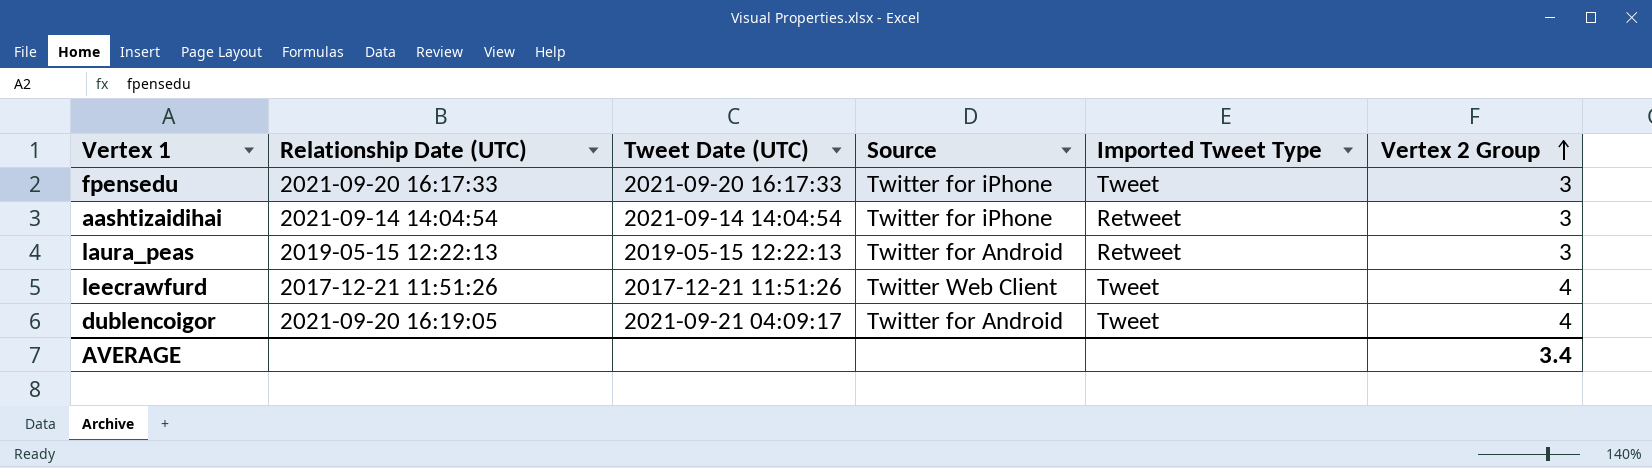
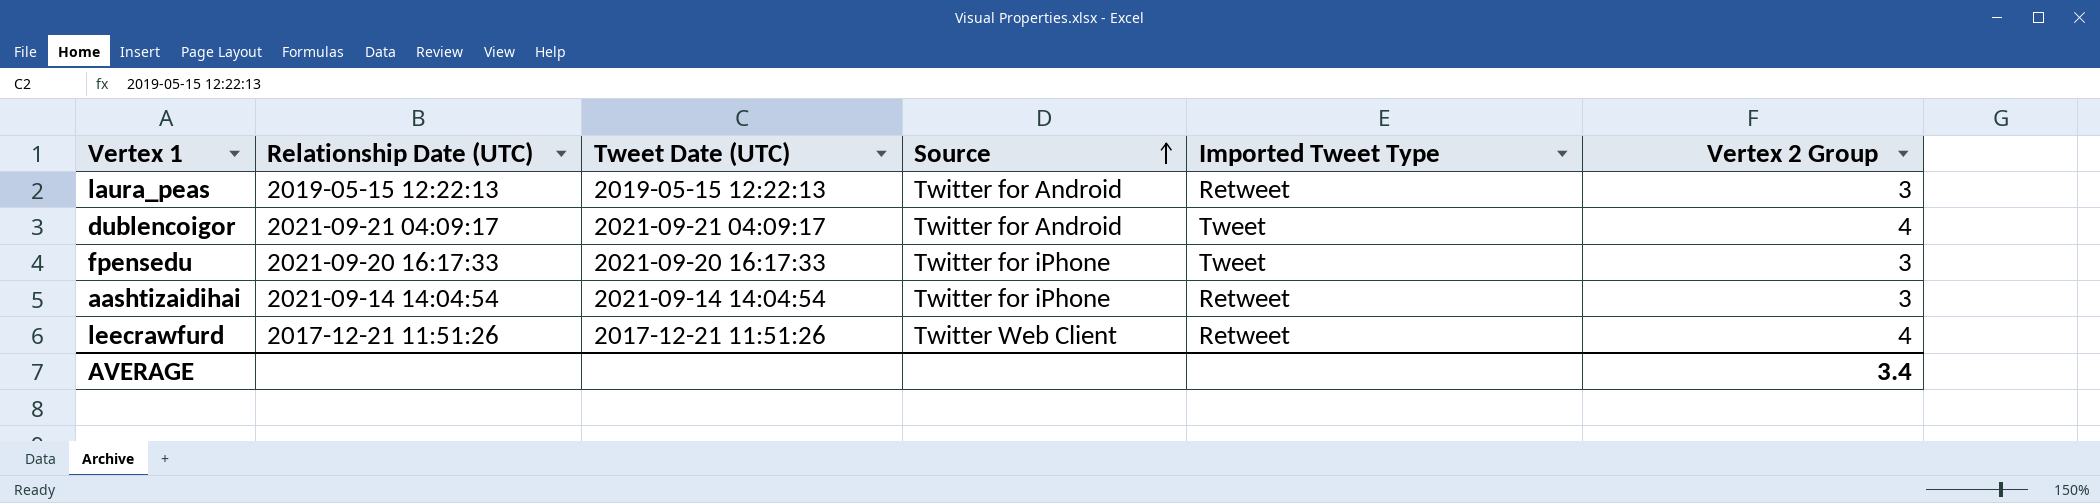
row order: Vertex 2 Group ascending -> Source ascending
dublencoigor | Relationship Date (UTC): 2021-09-20 16:19:05 -> 2021-09-21 04:09:17
leecrawfurd | Imported Tweet Type: Tweet -> Retweet

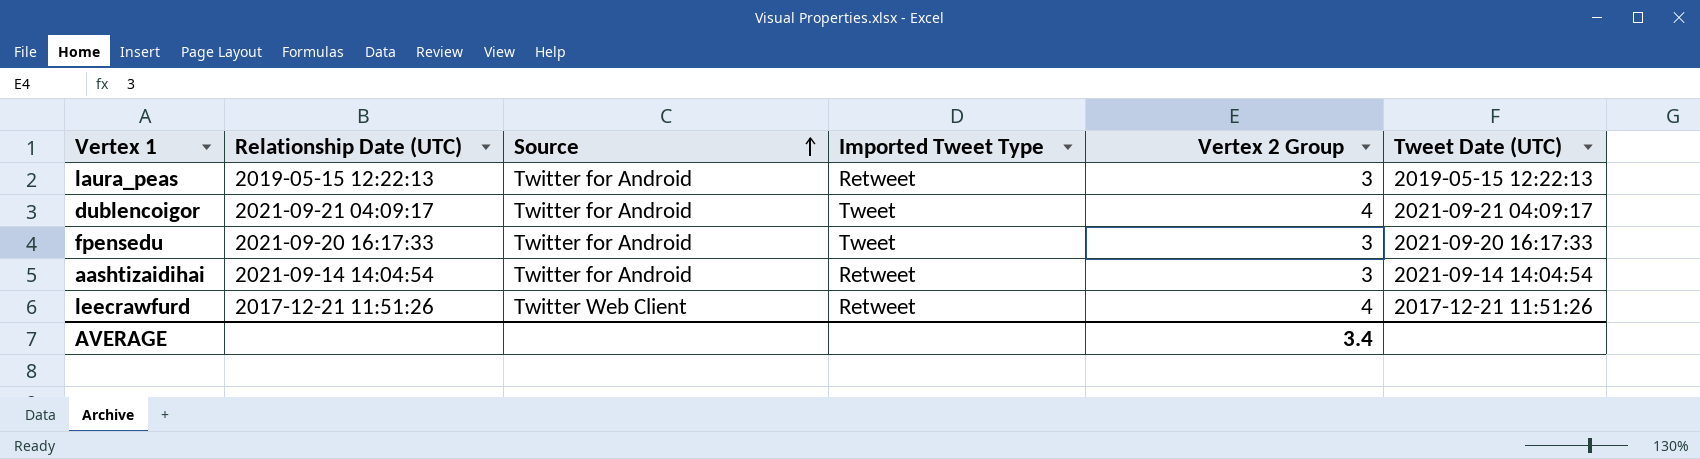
column Tweet Date (UTC) | position: 3 -> 6
fpensedu | Source: Twitter for iPhone -> Twitter for Android
aashtizaidihai | Source: Twitter for iPhone -> Twitter for Android

